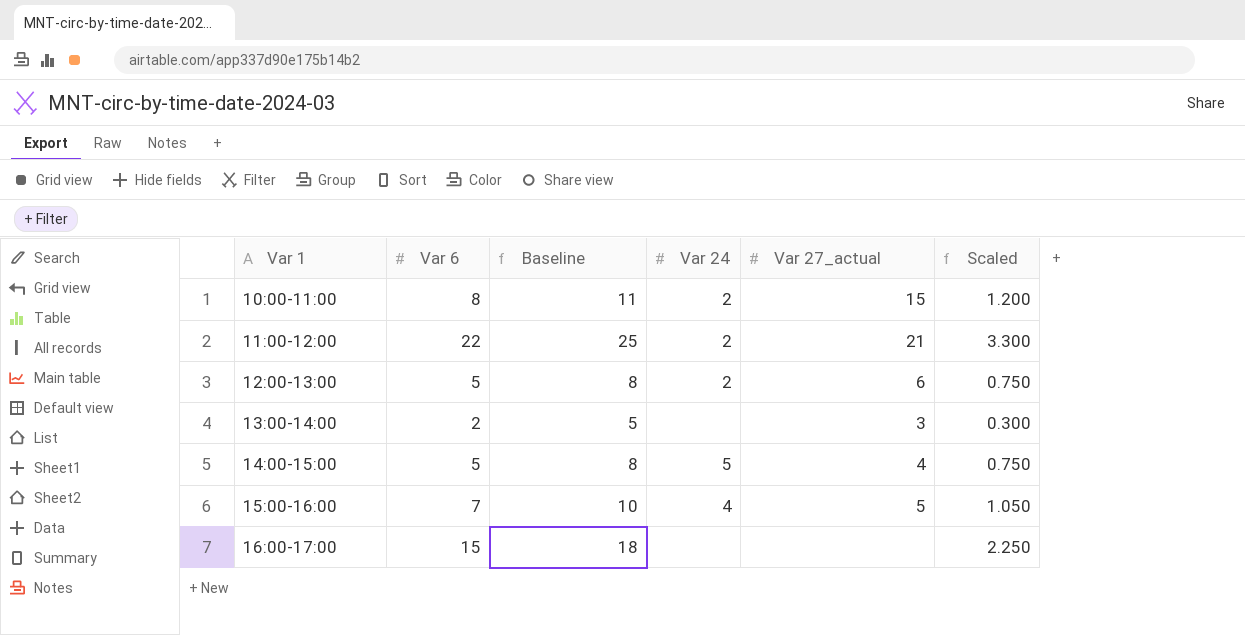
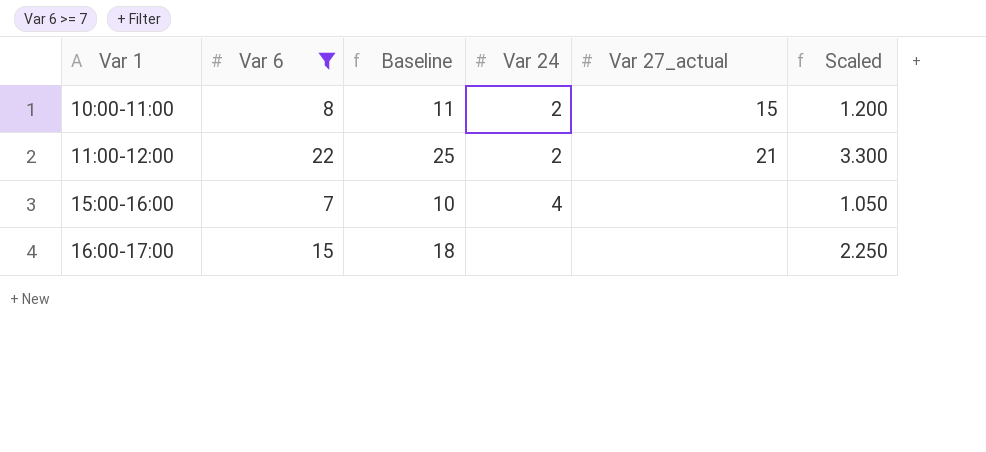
filter: none -> Var 6 >= 7
15:00-16:00 | Var 27_actual: 5 -> none

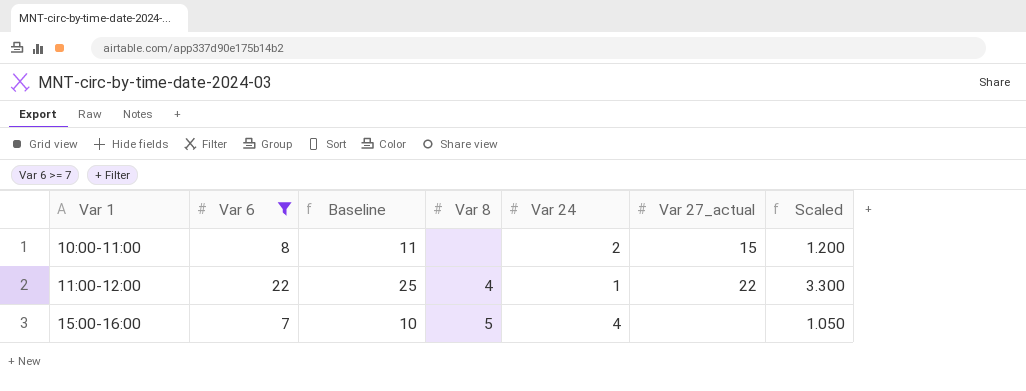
column Var 8 | position: none -> 4
row 16:00-17:00: 15 | 18 | none | none | 2.250 -> none
11:00-12:00 | Var 24: 2 -> 1
11:00-12:00 | Var 27_actual: 21 -> 22

